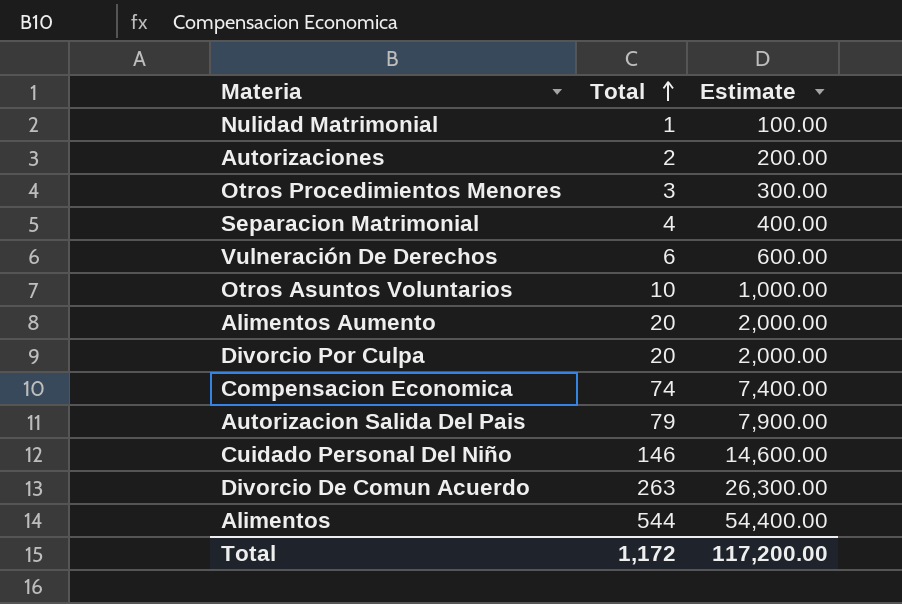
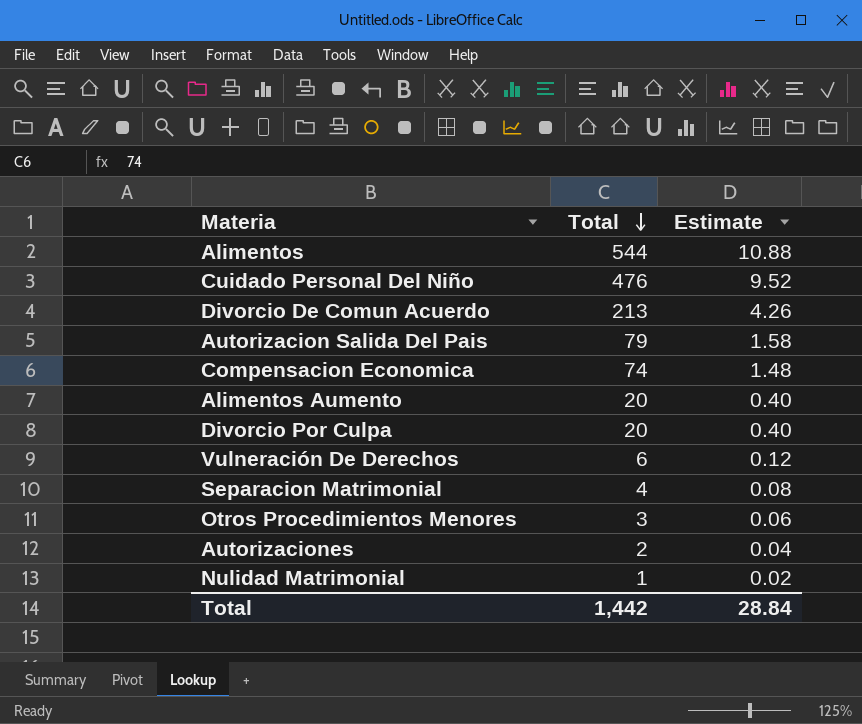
row order: Total ascending -> Total descending
column Estimate | formula: [Total] * 100 -> [Total] * 0.02
row Otros Asuntos Voluntarios: 10 | 1,000.00 -> none
Cuidado Personal Del Niño | Total: 146 -> 476
Divorcio De Comun Acuerdo | Total: 263 -> 213
Total | Total: 1,172 -> 1,442
Total | Estimate: 117,200.00 -> 28.84

